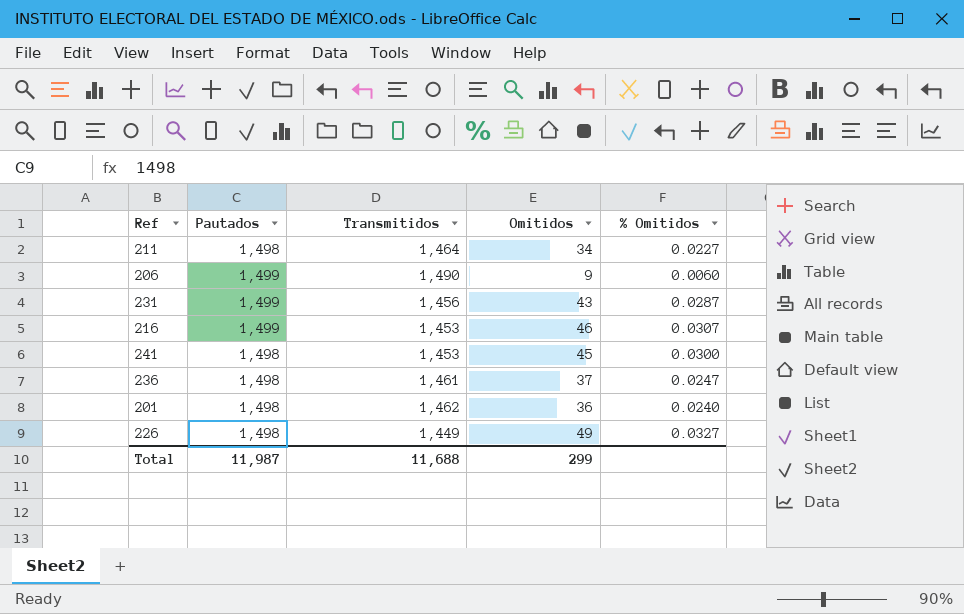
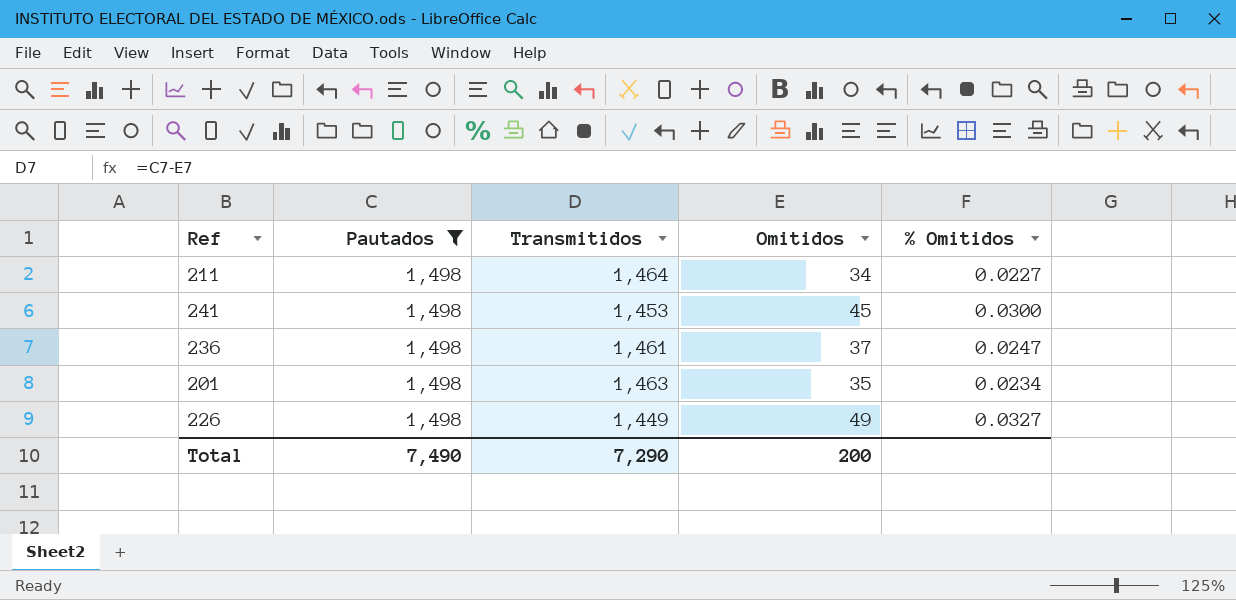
filter: none -> Pautados = 1,498
201 | Transmitidos: 1,462 -> 1,463
201 | Omitidos: 36 -> 35
201 | % Omitidos: 0.0240 -> 0.0234
Total | Pautados: 11,987 -> 7,490
Total | Transmitidos: 11,688 -> 7,290
Total | Omitidos: 299 -> 200

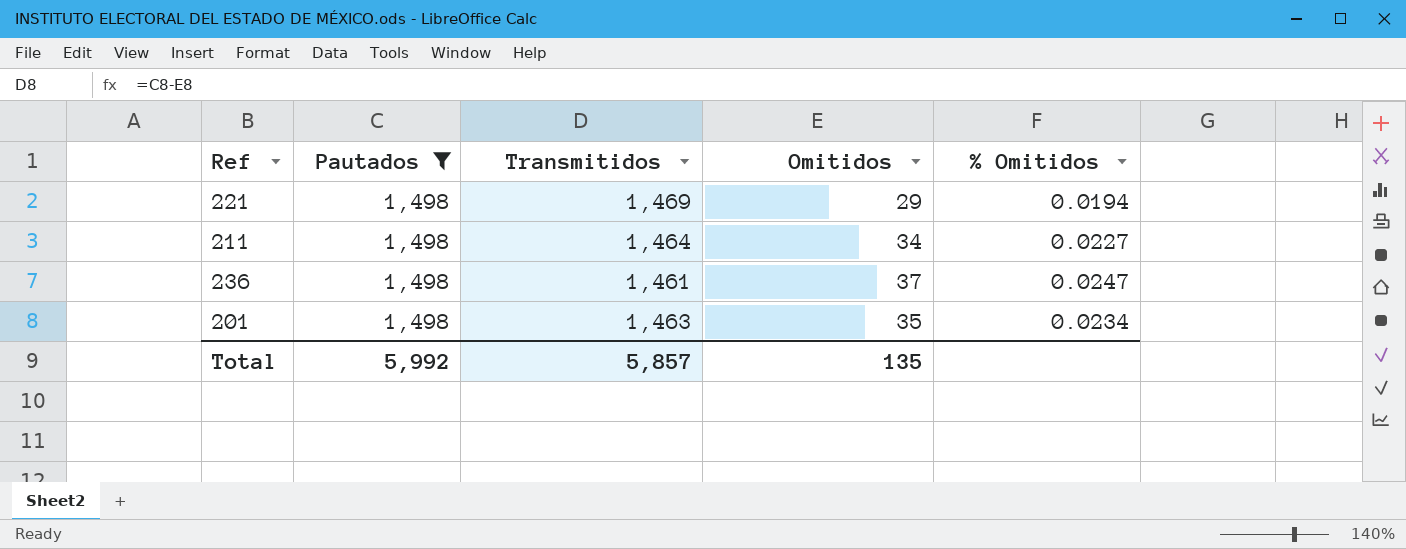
row 241: 1,498 | 1,453 | 45 | 0.0300 -> none
row 226: 1,498 | 1,449 | 49 | 0.0327 -> none
row 221: none -> 1,498 | 1,469 | 29 | 0.0194
Total | Pautados: 7,490 -> 5,992
Total | Transmitidos: 7,290 -> 5,857
Total | Omitidos: 200 -> 135

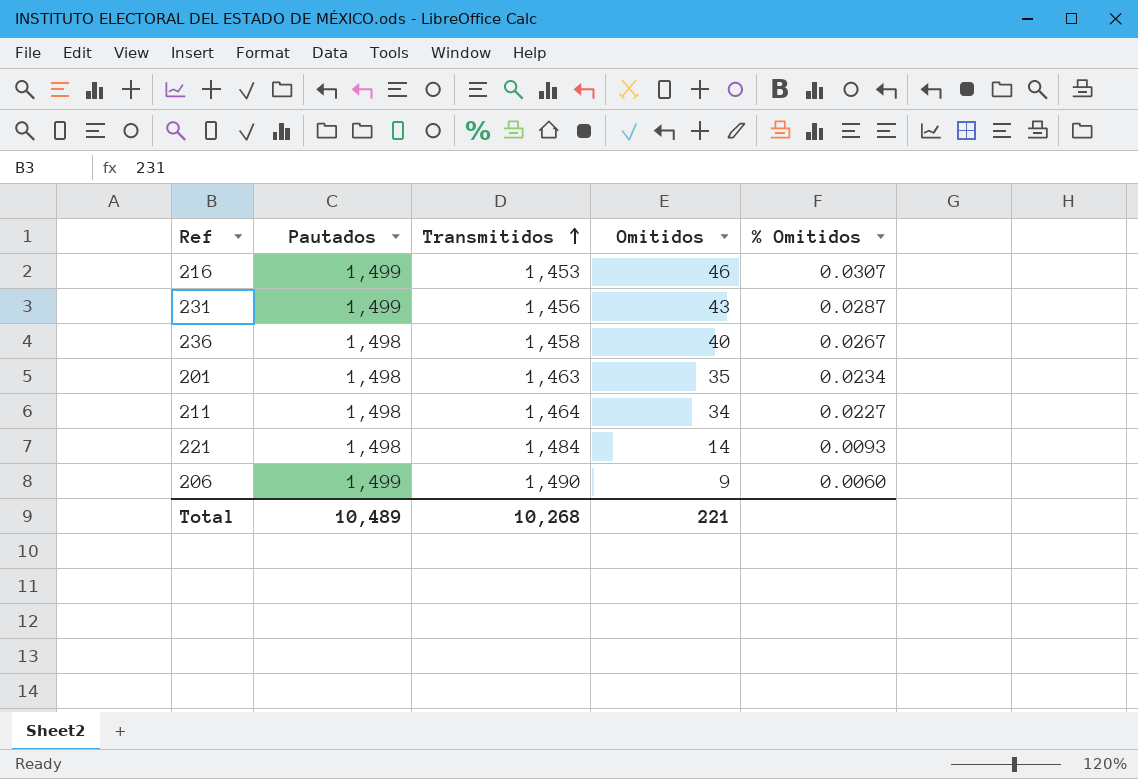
filter: Pautados = 1,498 -> none
row order: none -> Transmitidos ascending
236 | Transmitidos: 1,461 -> 1,458
236 | Omitidos: 37 -> 40
236 | % Omitidos: 0.0247 -> 0.0267
221 | Transmitidos: 1,469 -> 1,484
221 | Omitidos: 29 -> 14
221 | % Omitidos: 0.0194 -> 0.0093
Total | Pautados: 5,992 -> 10,489
Total | Transmitidos: 5,857 -> 10,268
Total | Omitidos: 135 -> 221

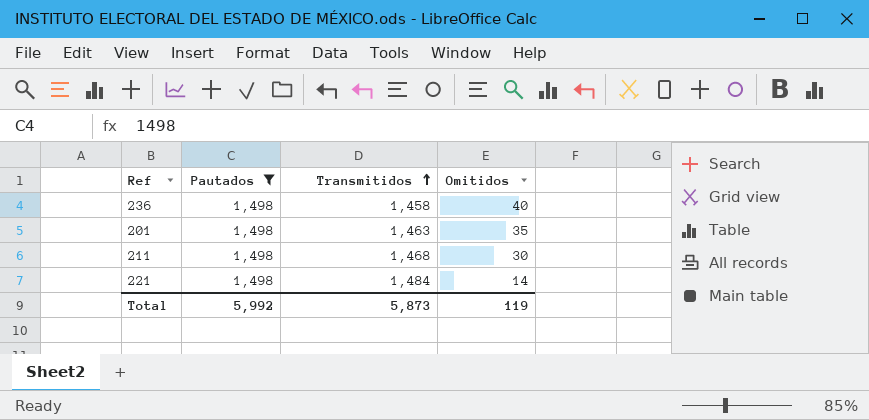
filter: none -> Pautados = 1,498
column % Omitidos | formula: [Omitidos] / [Pautados] -> none
211 | Transmitidos: 1,464 -> 1,468
211 | Omitidos: 34 -> 30
Total | Pautados: 10,489 -> 5,992
Total | Transmitidos: 10,268 -> 5,873
Total | Omitidos: 221 -> 119

